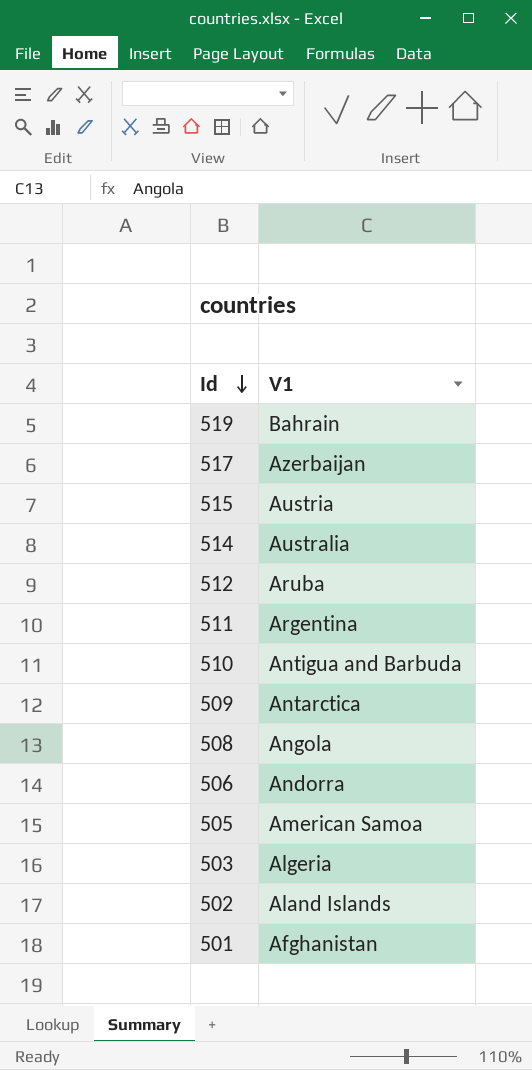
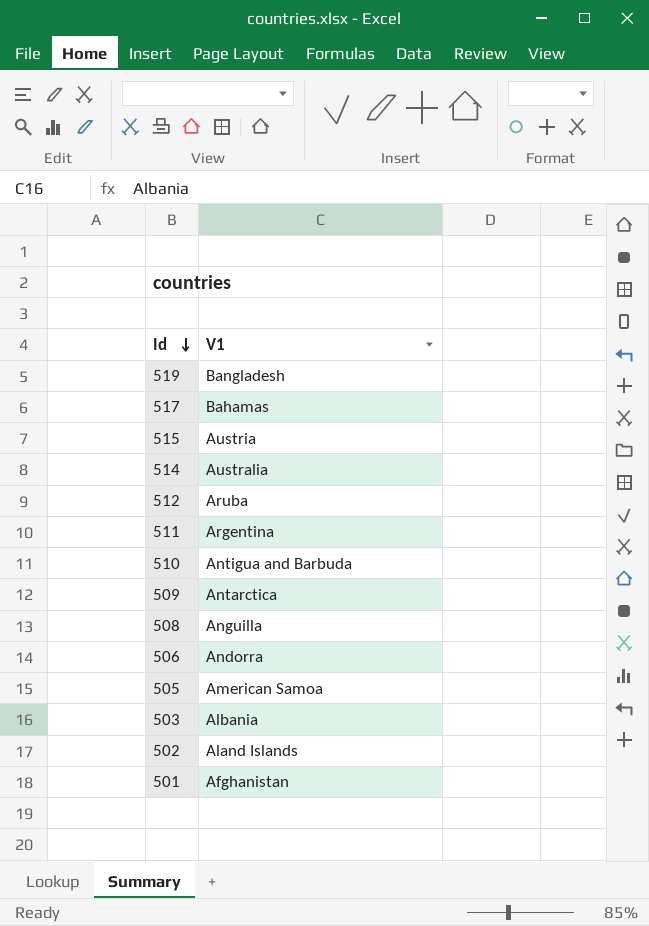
519 | V1: Bahrain -> Bangladesh
517 | V1: Azerbaijan -> Bahamas
508 | V1: Angola -> Anguilla
503 | V1: Algeria -> Albania

